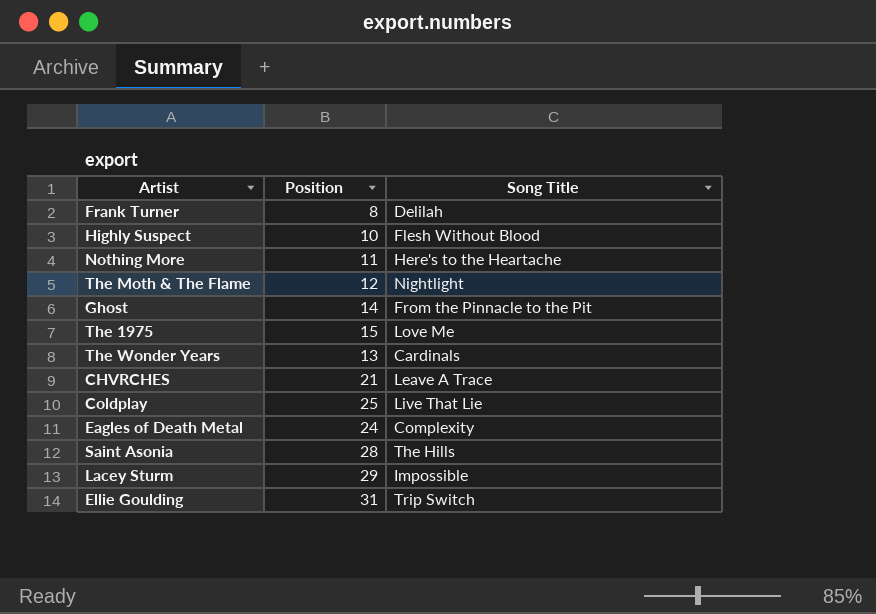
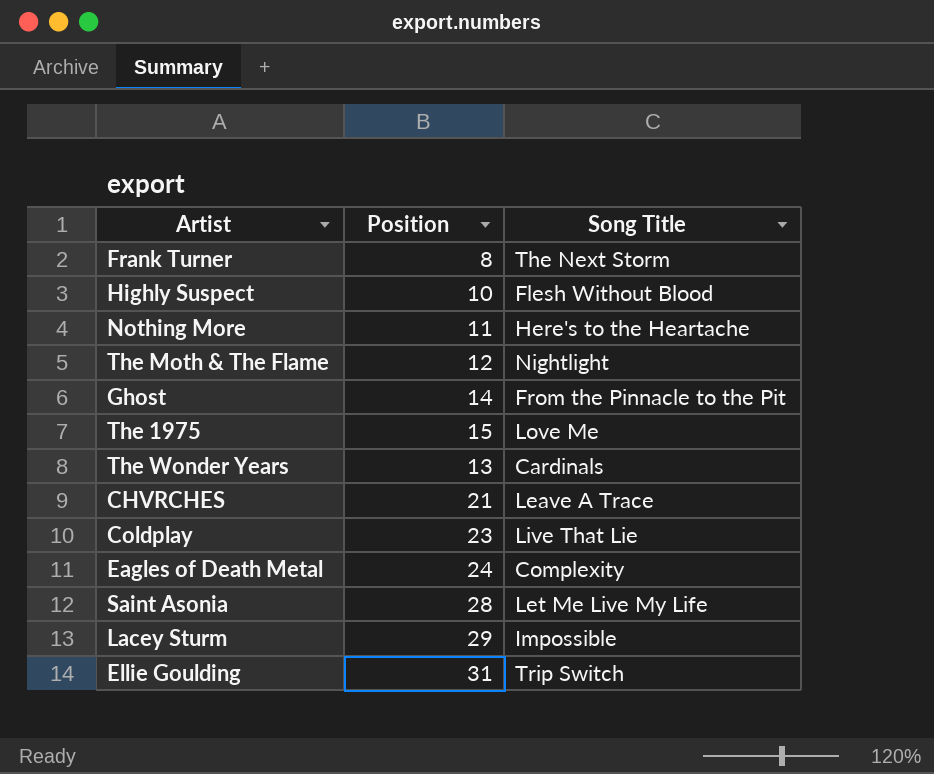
Frank Turner | Song Title: Delilah -> The Next Storm
Coldplay | Position: 25 -> 23
Saint Asonia | Song Title: The Hills -> Let Me Live My Life

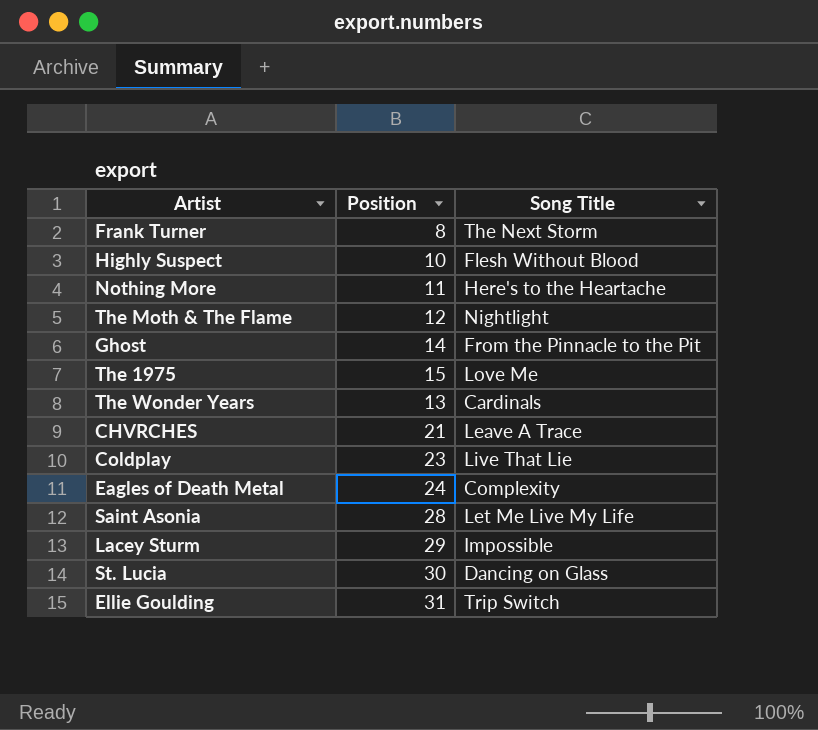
row St. Lucia: none -> 30 | Dancing on Glass

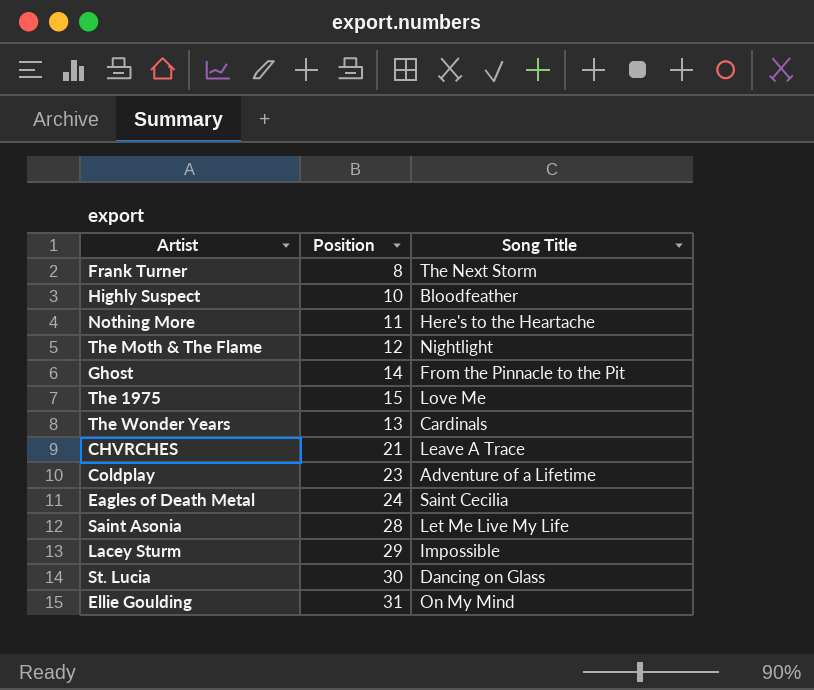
Highly Suspect | Song Title: Flesh Without Blood -> Bloodfeather
Coldplay | Song Title: Live That Lie -> Adventure of a Lifetime
Eagles of Death Metal | Song Title: Complexity -> Saint Cecilia
Ellie Goulding | Song Title: Trip Switch -> On My Mind

